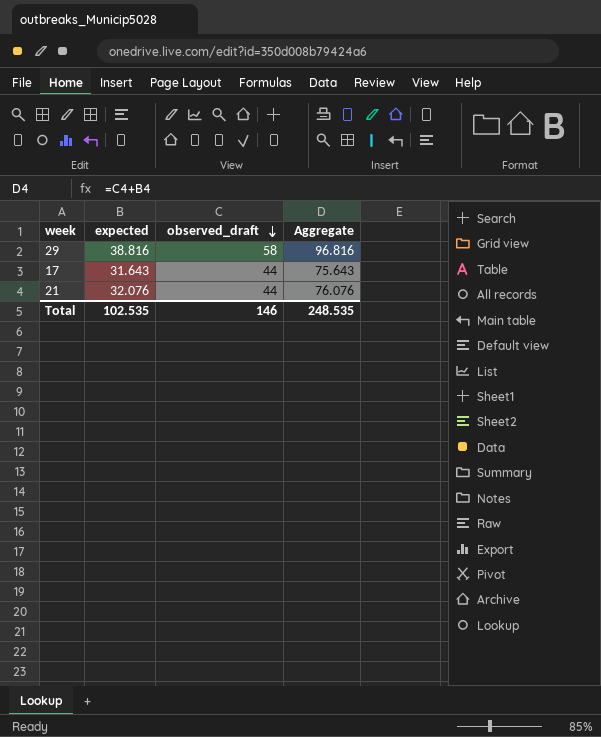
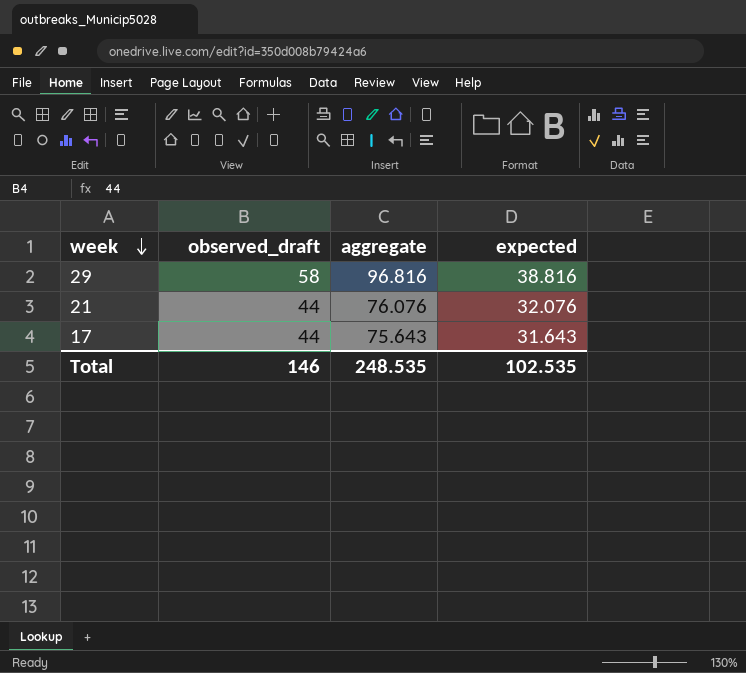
row order: observed_draft descending -> week descending
column name: Aggregate -> aggregate
column expected | position: 2 -> 4

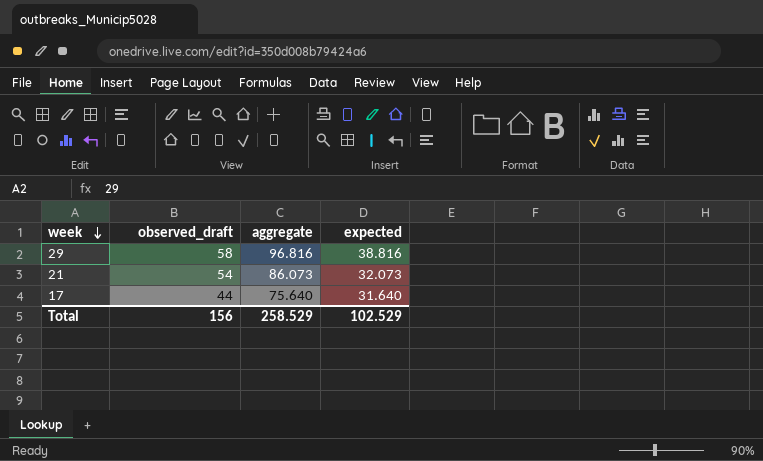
21 | observed_draft: 44 -> 54
21 | aggregate: 76.076 -> 86.073
21 | expected: 32.076 -> 32.073
17 | aggregate: 75.643 -> 75.640
17 | expected: 31.643 -> 31.640
Total | observed_draft: 146 -> 156
Total | aggregate: 248.535 -> 258.529
Total | expected: 102.535 -> 102.529

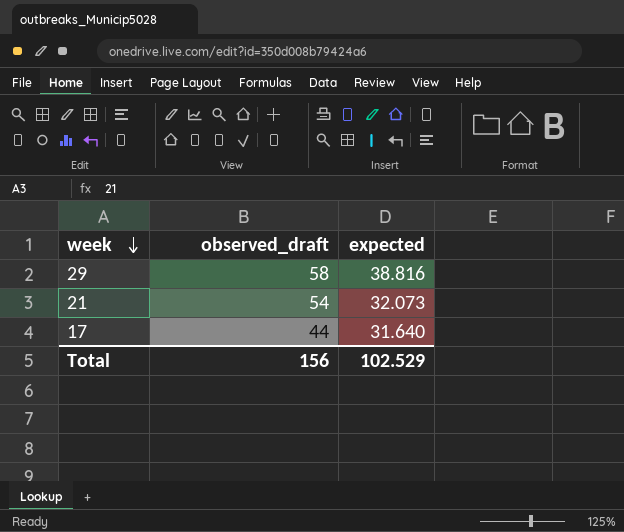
column aggregate | formula: [observed_draft] + [expected] -> none

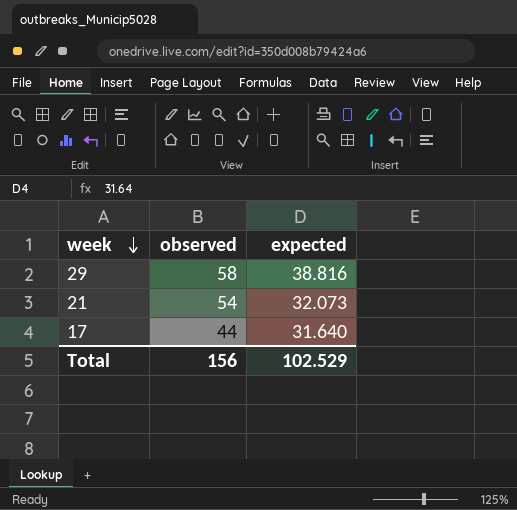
column name: observed_draft -> observed

